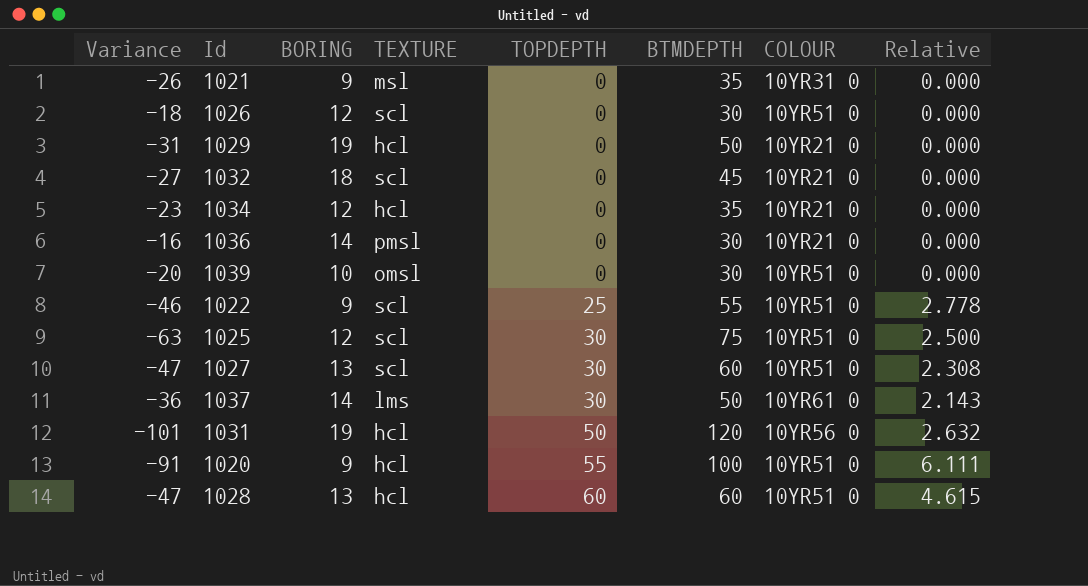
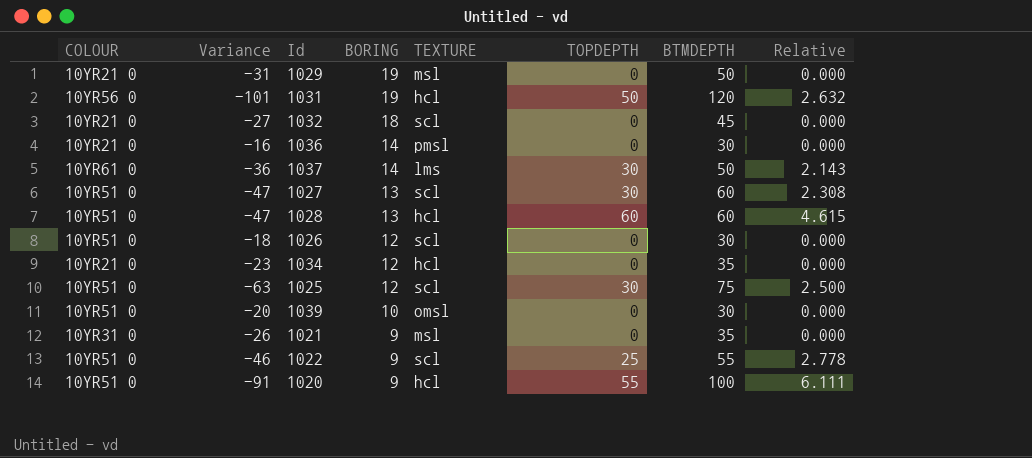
row order: TOPDEPTH ascending -> BORING descending
column COLOUR | position: 7 -> 1
1029 | TEXTURE: hcl -> msl

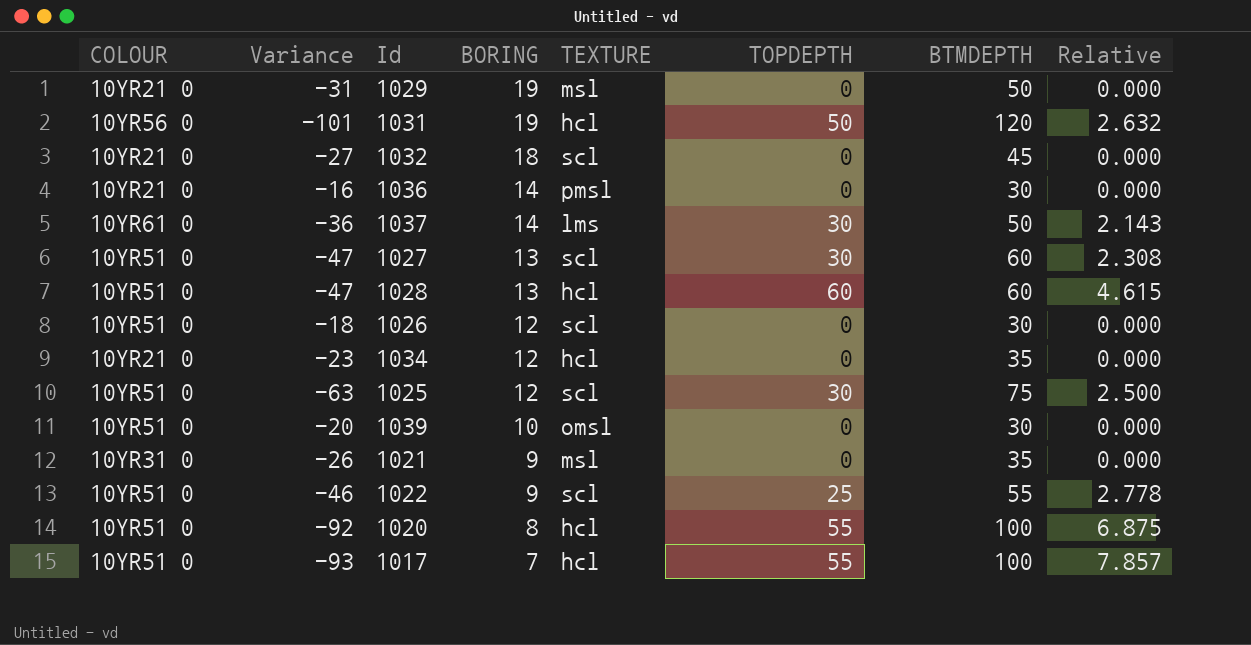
1020 | Variance: -91 -> -92
1020 | BORING: 9 -> 8
1020 | Relative: 6.111 -> 6.875
row 1017: none -> 10YR51 0 | -93 | 7 | hcl | 55 | 100 | 7.857

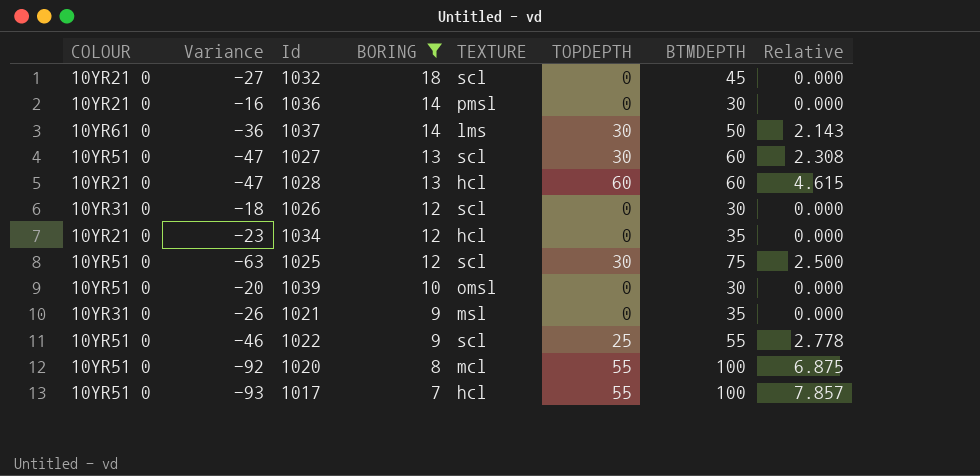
filter: none -> BORING != 19
1028 | COLOUR: 10YR51 0 -> 10YR21 0
1026 | COLOUR: 10YR51 0 -> 10YR31 0
1020 | TEXTURE: hcl -> mcl

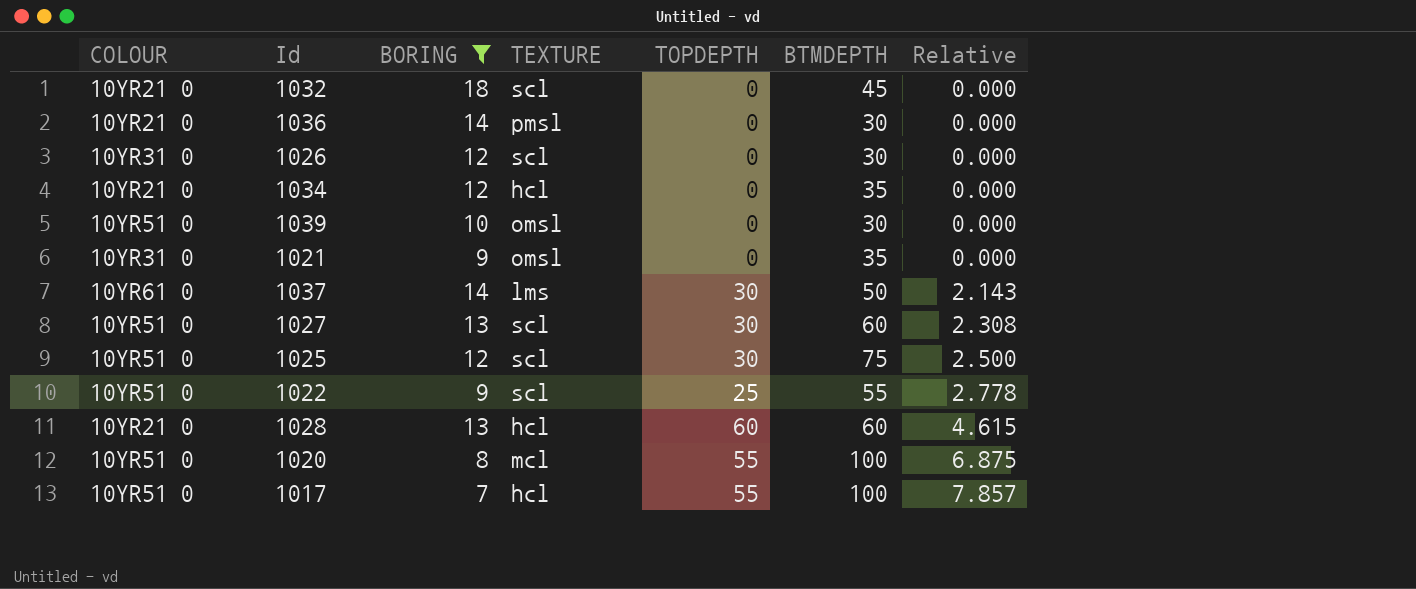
row order: BORING descending -> Relative ascending
column Variance | formula: [BORING] - [BTMDEPTH] -> none
1021 | TEXTURE: msl -> omsl

